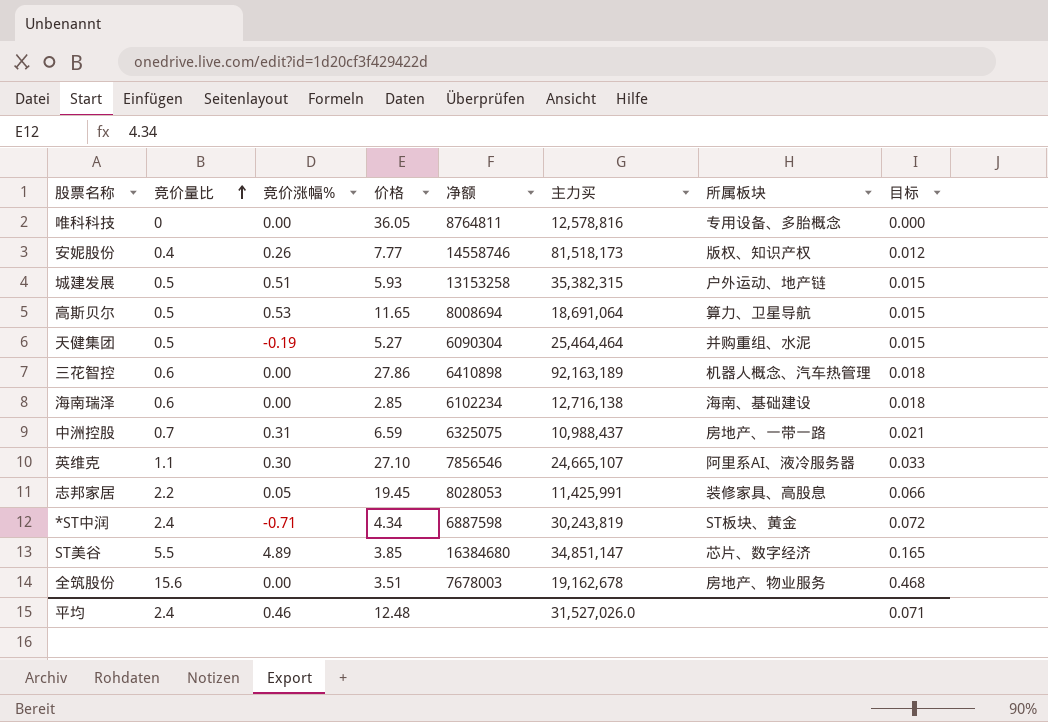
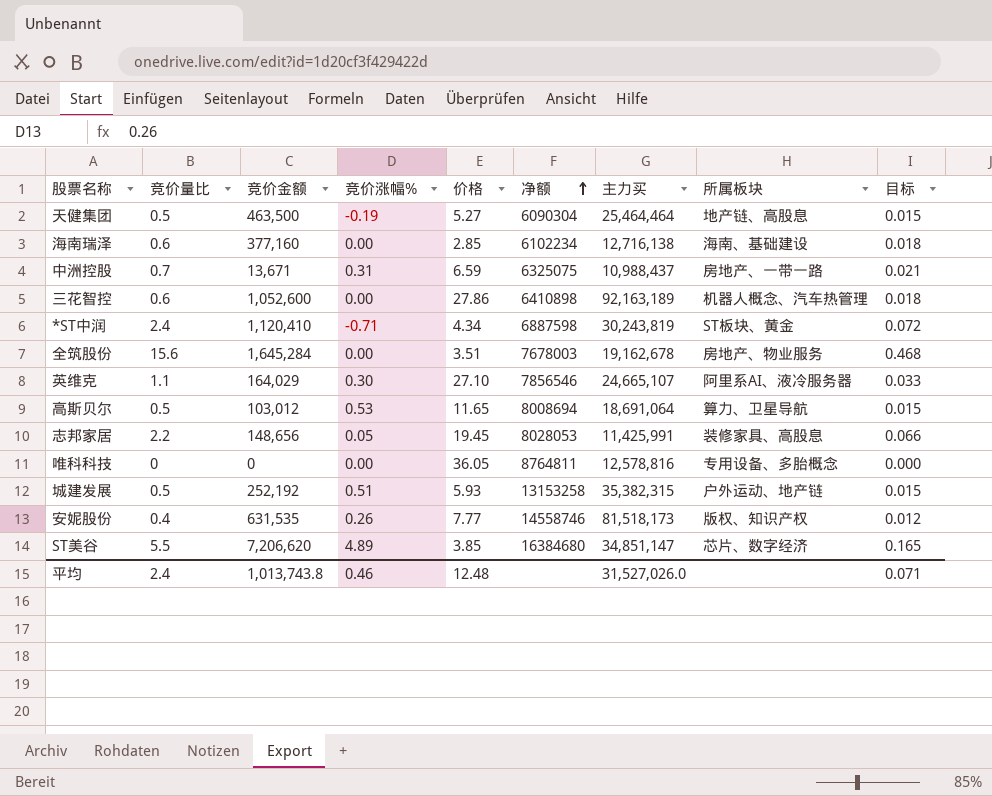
row order: 竞价量比 ascending -> 净额 ascending
column 竞价金额 | position: none -> 3
天健集团 | 所属板块: 并购重组、水泥 -> 地产链、高股息

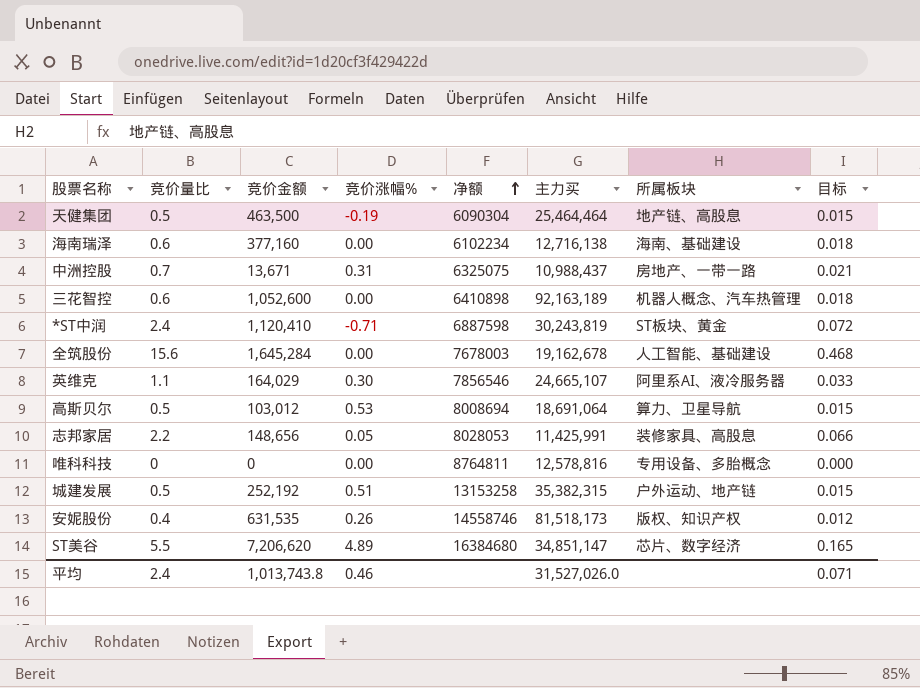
column 价格 | position: 5 -> none
全筑股份 | 所属板块: 房地产、物业服务 -> 人工智能、基础建设

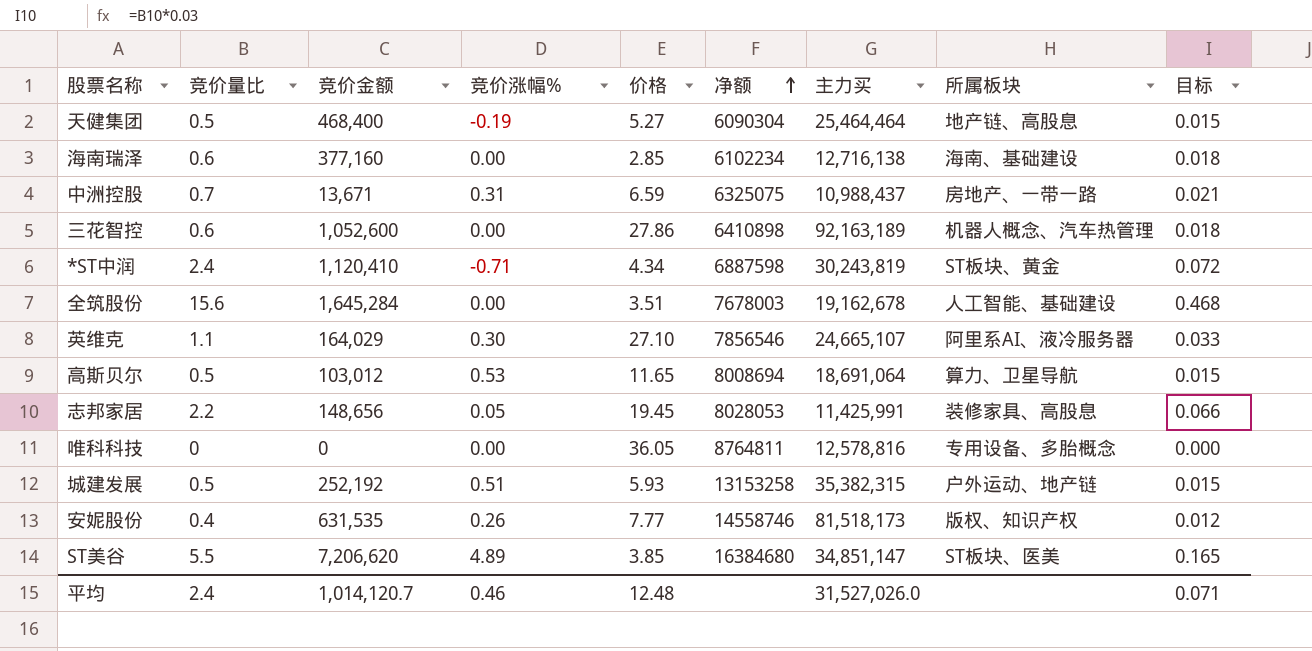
column 价格 | position: none -> 5
天健集团 | 竞价金额: 463,500 -> 468,400
ST美谷 | 所属板块: 芯片、数字经济 -> ST板块、医美
平均 | 竞价金额: 1,013,743.8 -> 1,014,120.7

